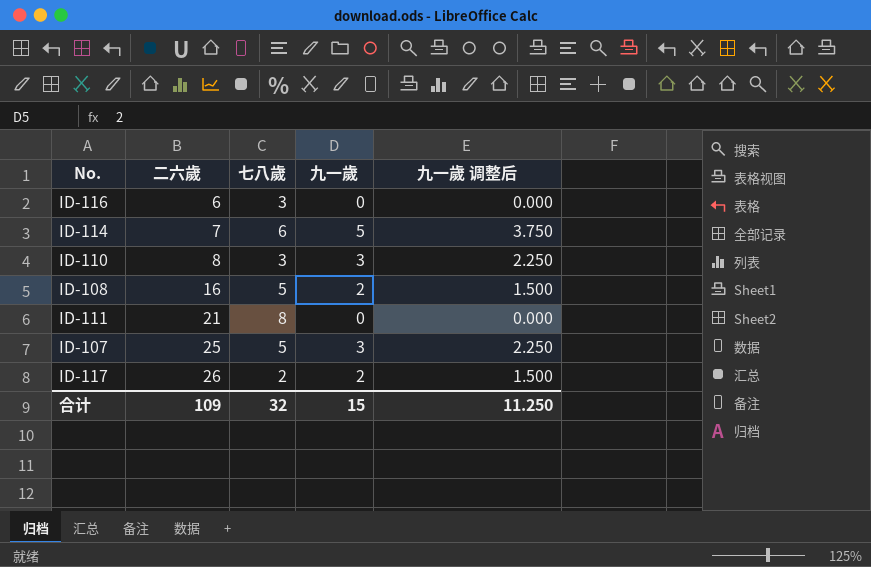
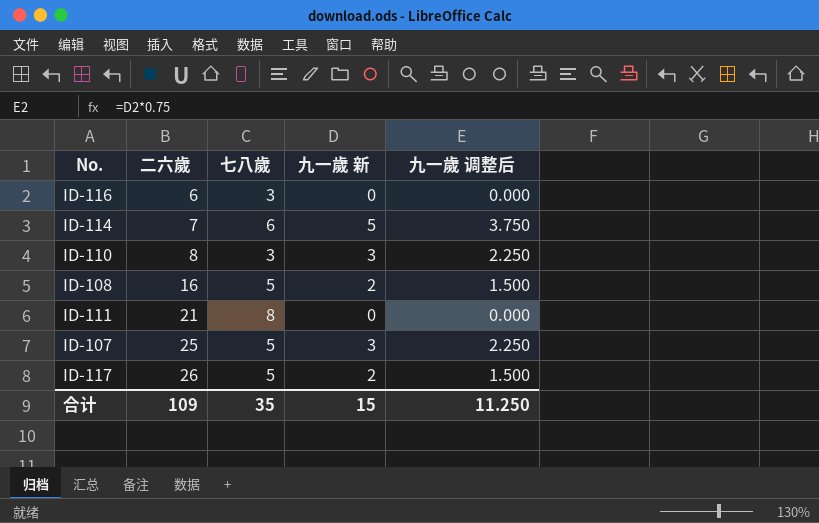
column name: 九一歲 -> 九一歲 新
ID-117 | 七八歲: 2 -> 5
合计 | 七八歲: 32 -> 35

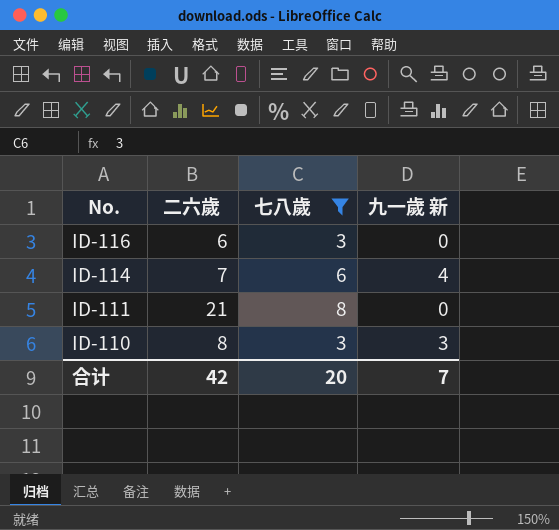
filter: none -> 七八歲 != 5
row order: 二六歲 ascending -> No. descending
column 九一歲 调整后 | formula: [九一歲 新] * 0.75 -> none
ID-114 | 九一歲 新: 5 -> 4
合计 | 二六歲: 109 -> 42
合计 | 七八歲: 35 -> 20
合计 | 九一歲 新: 15 -> 7

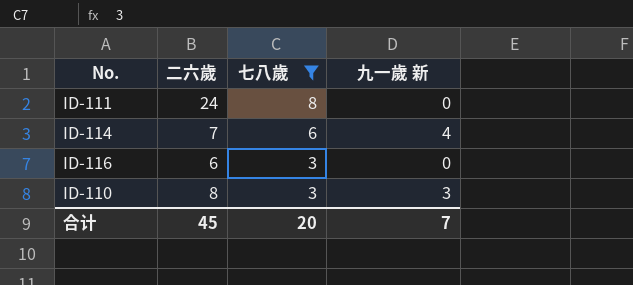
row order: No. descending -> 七八歲 descending
ID-111 | 二六歲: 21 -> 24
合计 | 二六歲: 42 -> 45

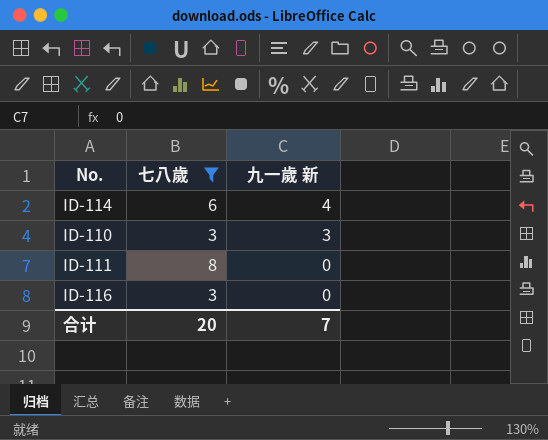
row order: 七八歲 descending -> 九一歲 新 descending
column 二六歲 | position: 2 -> none

